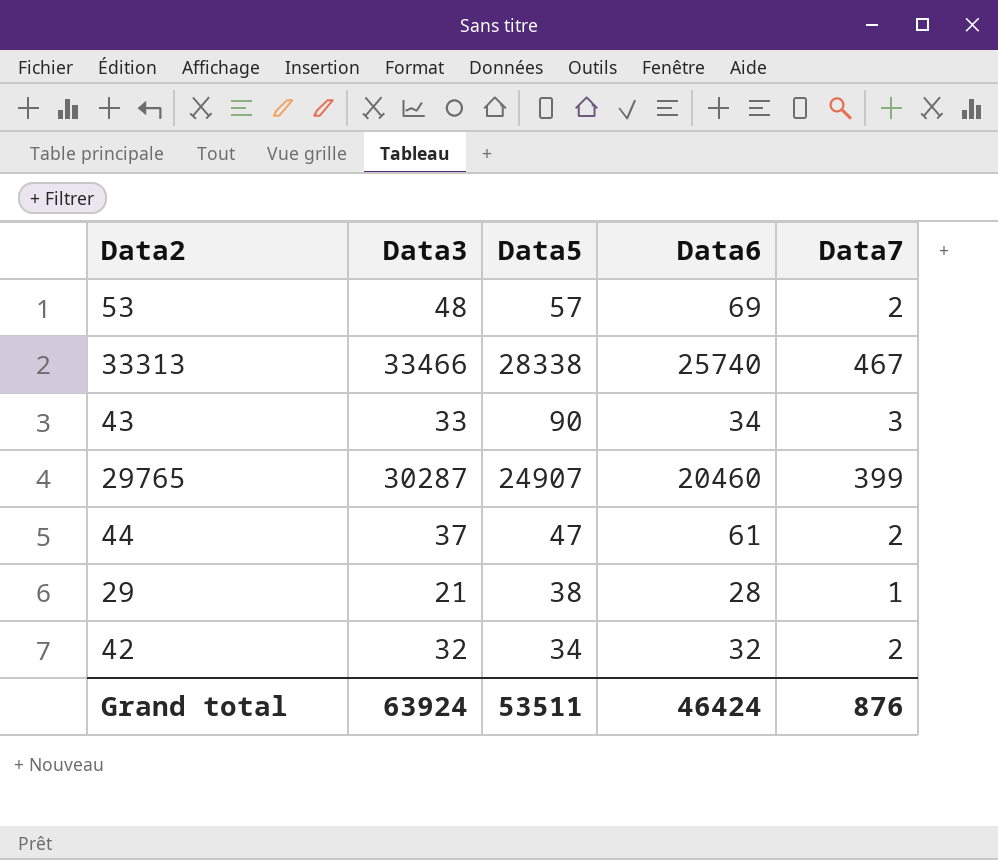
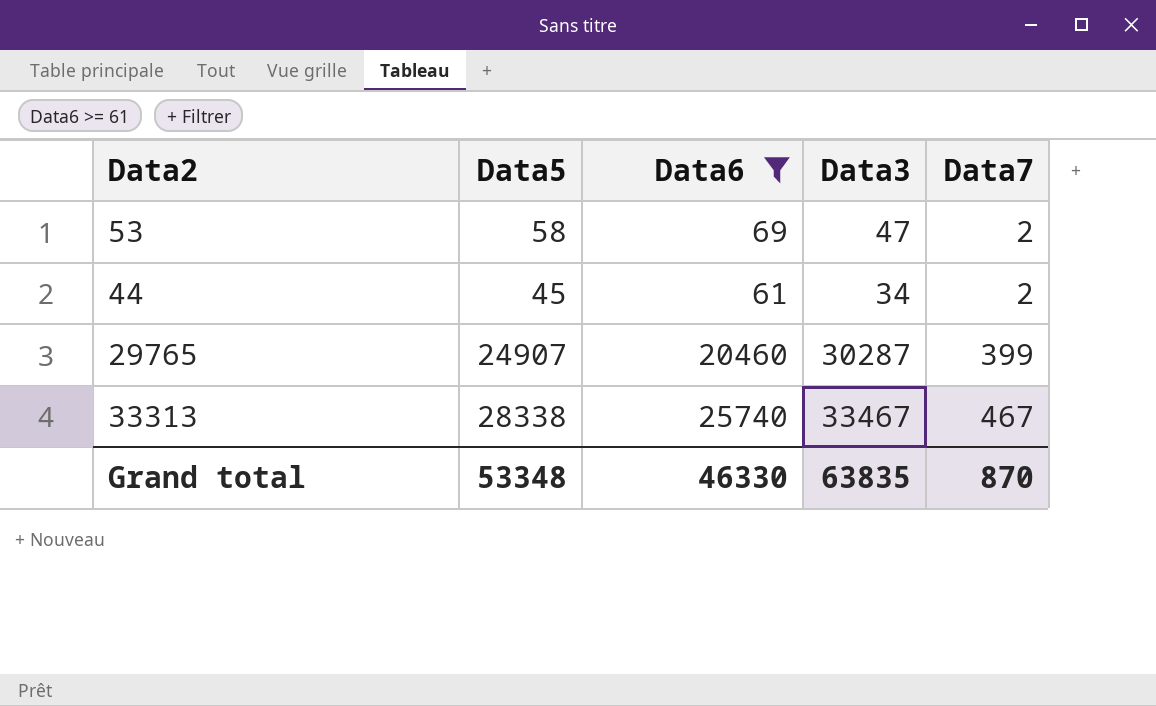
filter: none -> Data6 >= 61
row order: none -> Data7 ascending
column Data3 | position: 2 -> 4
53 | Data5: 57 -> 58
53 | Data3: 48 -> 47
44 | Data5: 47 -> 45
44 | Data3: 37 -> 34
33313 | Data3: 33466 -> 33467
Grand total | Data5: 53511 -> 53348
Grand total | Data6: 46424 -> 46330
Grand total | Data3: 63924 -> 63835
Grand total | Data7: 876 -> 870

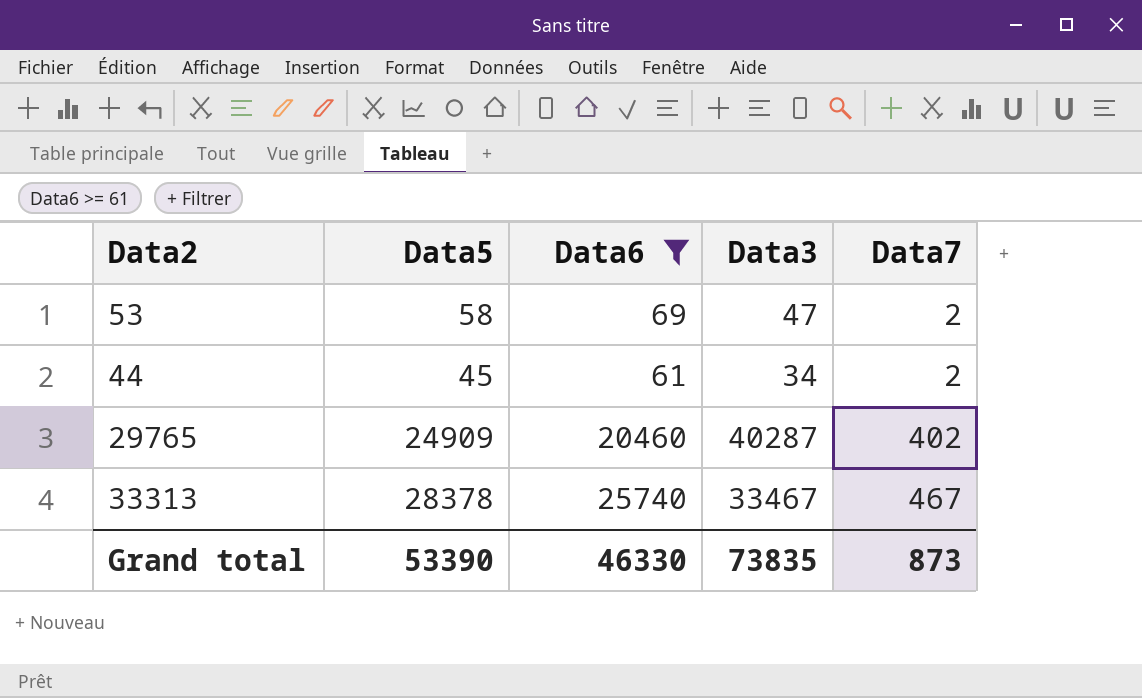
29765 | Data5: 24907 -> 24909
29765 | Data3: 30287 -> 40287
29765 | Data7: 399 -> 402
33313 | Data5: 28338 -> 28378
Grand total | Data5: 53348 -> 53390
Grand total | Data3: 63835 -> 73835
Grand total | Data7: 870 -> 873

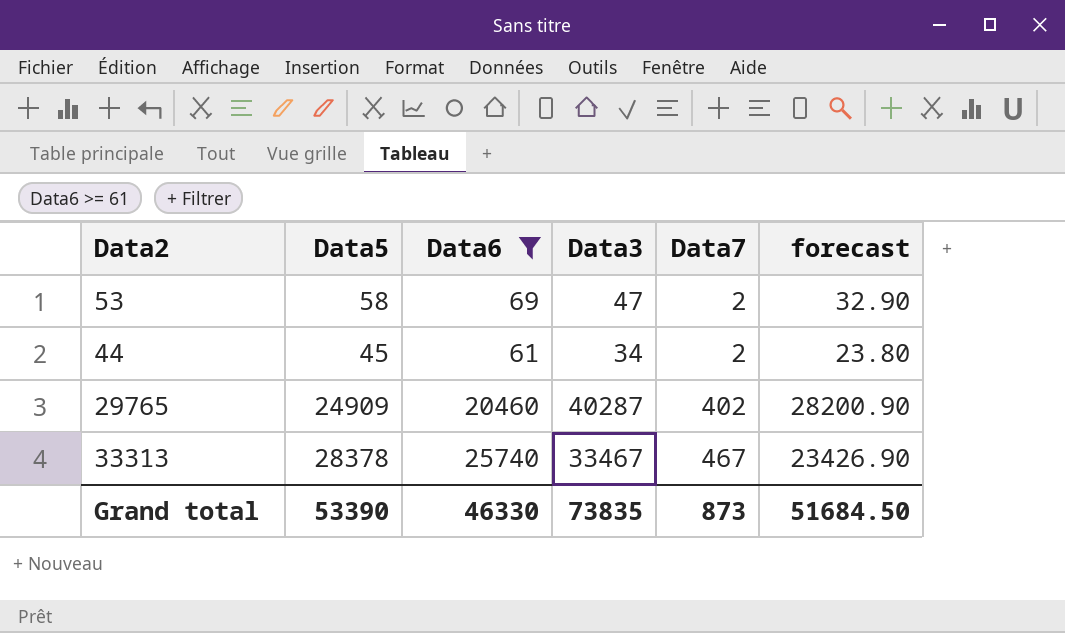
column forecast | formula: none -> [Data3] * 0.7

